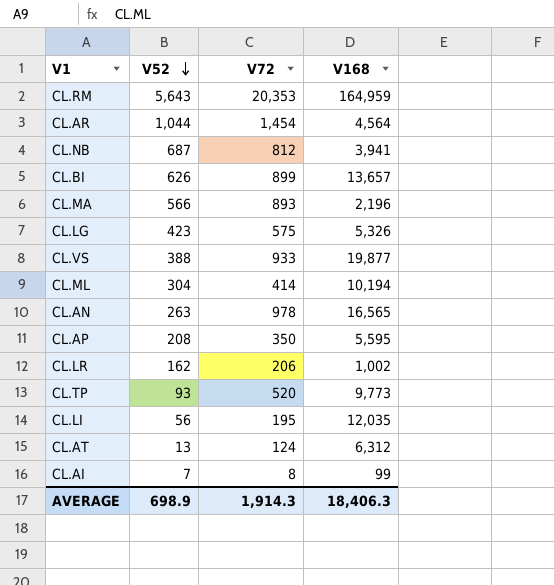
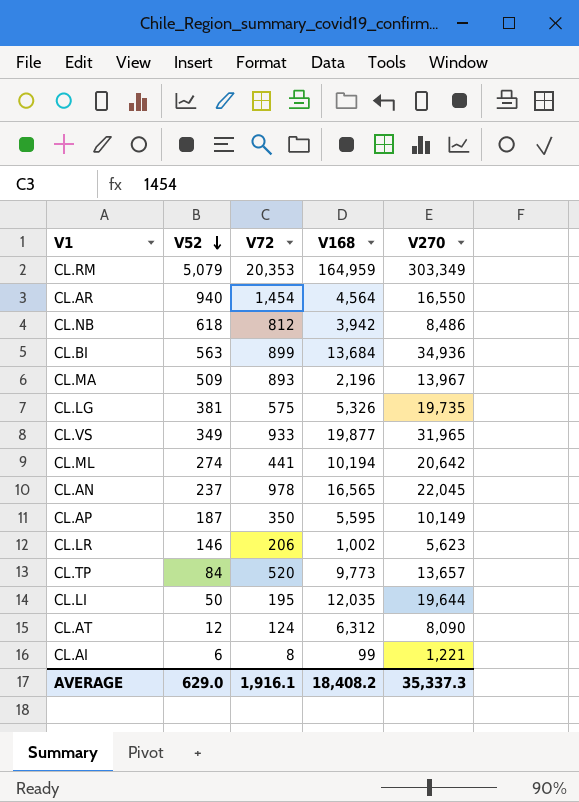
column V270 | position: none -> 5
CL.RM | V52: 5,643 -> 5,079
CL.AR | V52: 1,044 -> 940
CL.NB | V52: 687 -> 618
CL.NB | V168: 3,941 -> 3,942
CL.BI | V52: 626 -> 563
CL.BI | V168: 13,657 -> 13,684
CL.MA | V52: 566 -> 509
CL.LG | V52: 423 -> 381
CL.VS | V52: 388 -> 349
CL.ML | V52: 304 -> 274
CL.ML | V72: 414 -> 441
CL.AN | V52: 263 -> 237
CL.AP | V52: 208 -> 187
CL.LR | V52: 162 -> 146
CL.TP | V52: 93 -> 84
CL.LI | V52: 56 -> 50
CL.AT | V52: 13 -> 12
CL.AI | V52: 7 -> 6
AVERAGE | V52: 698.9 -> 629.0
AVERAGE | V72: 1,914.3 -> 1,916.1
AVERAGE | V168: 18,406.3 -> 18,408.2

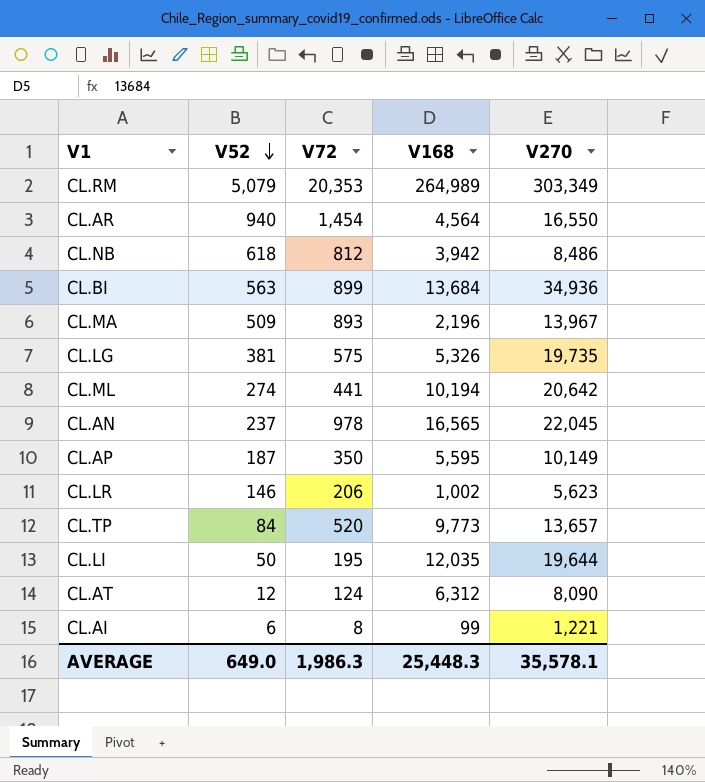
row CL.VS: 349 | 933 | 19,877 | 31,965 -> none
CL.RM | V168: 164,959 -> 264,989
AVERAGE | V52: 629.0 -> 649.0
AVERAGE | V72: 1,916.1 -> 1,986.3
AVERAGE | V168: 18,408.2 -> 25,448.3
AVERAGE | V270: 35,337.3 -> 35,578.1

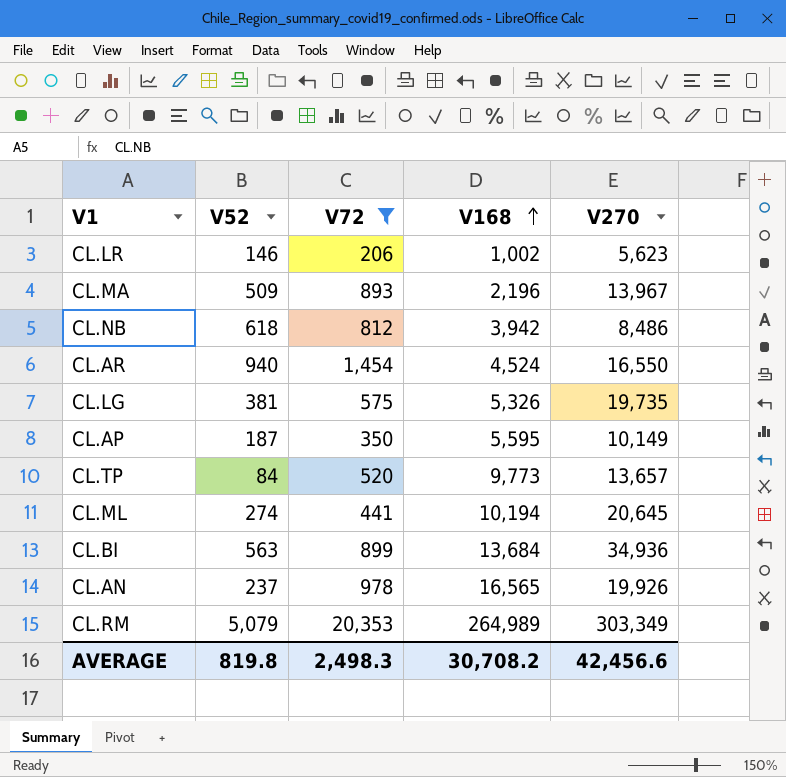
filter: none -> V72 >= 206
row order: V52 descending -> V168 ascending
CL.AR | V168: 4,564 -> 4,524
CL.ML | V270: 20,642 -> 20,645
CL.AN | V270: 22,045 -> 19,926
AVERAGE | V52: 649.0 -> 819.8
AVERAGE | V72: 1,986.3 -> 2,498.3
AVERAGE | V168: 25,448.3 -> 30,708.2
AVERAGE | V270: 35,578.1 -> 42,456.6

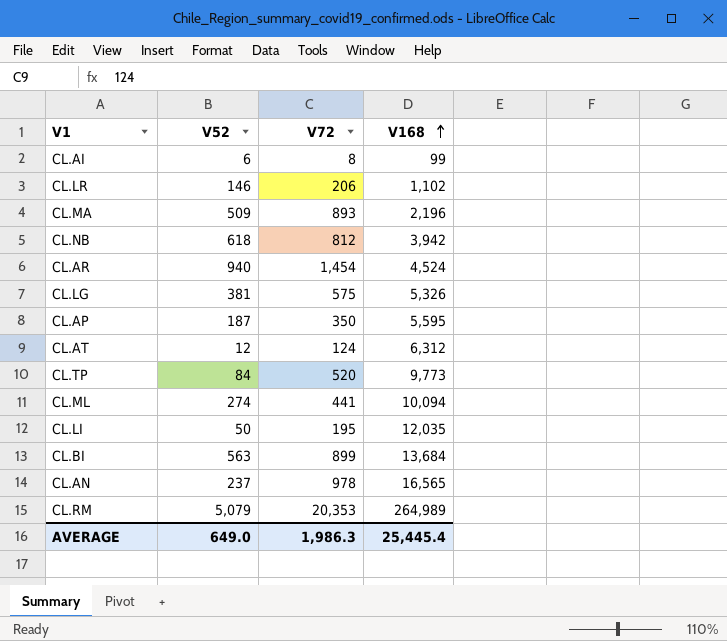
filter: V72 >= 206 -> none
column V270 | position: 5 -> none
CL.LR | V168: 1,002 -> 1,102
CL.ML | V168: 10,194 -> 10,094
AVERAGE | V52: 819.8 -> 649.0
AVERAGE | V72: 2,498.3 -> 1,986.3
AVERAGE | V168: 30,708.2 -> 25,445.4

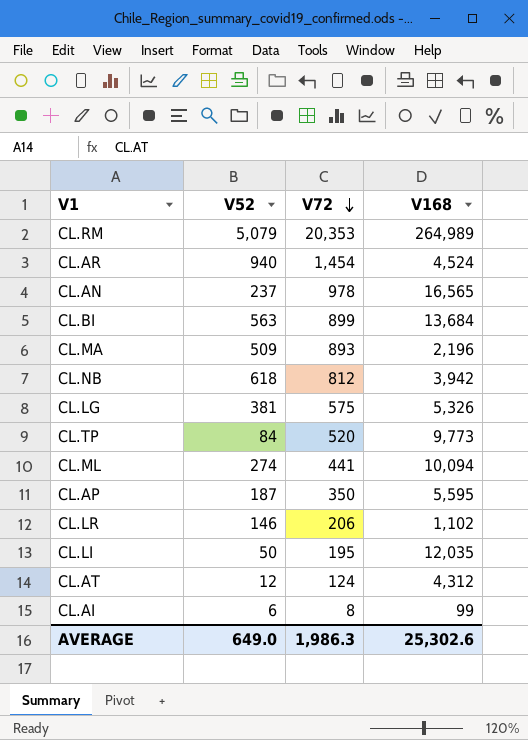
row order: V168 ascending -> V72 descending
CL.AT | V168: 6,312 -> 4,312
AVERAGE | V168: 25,445.4 -> 25,302.6

